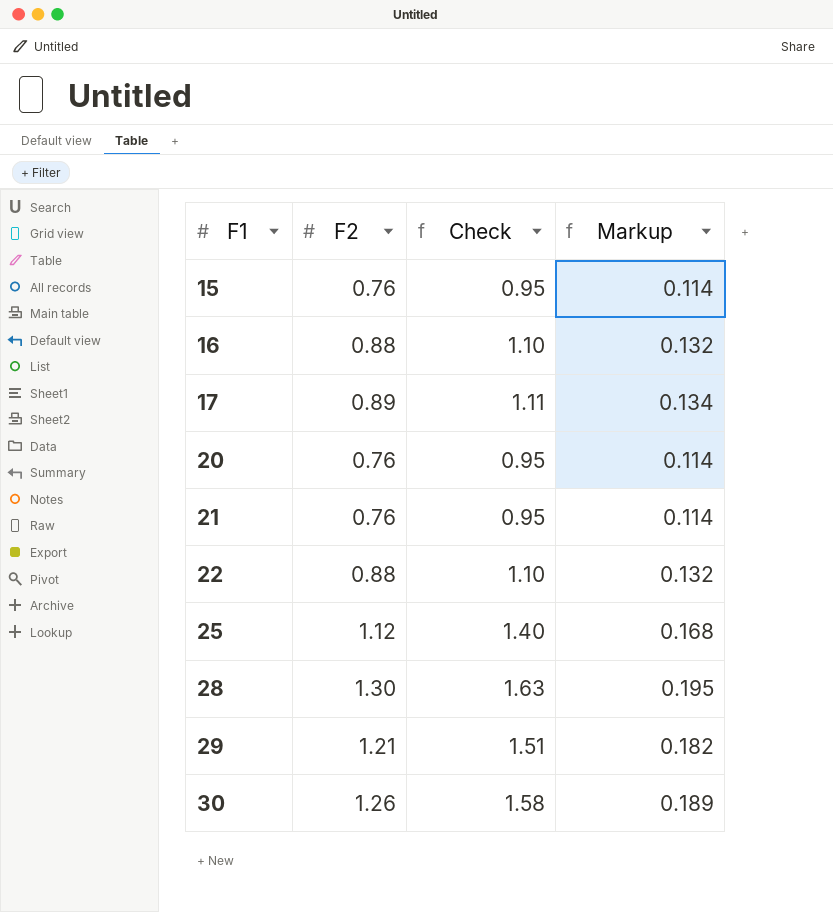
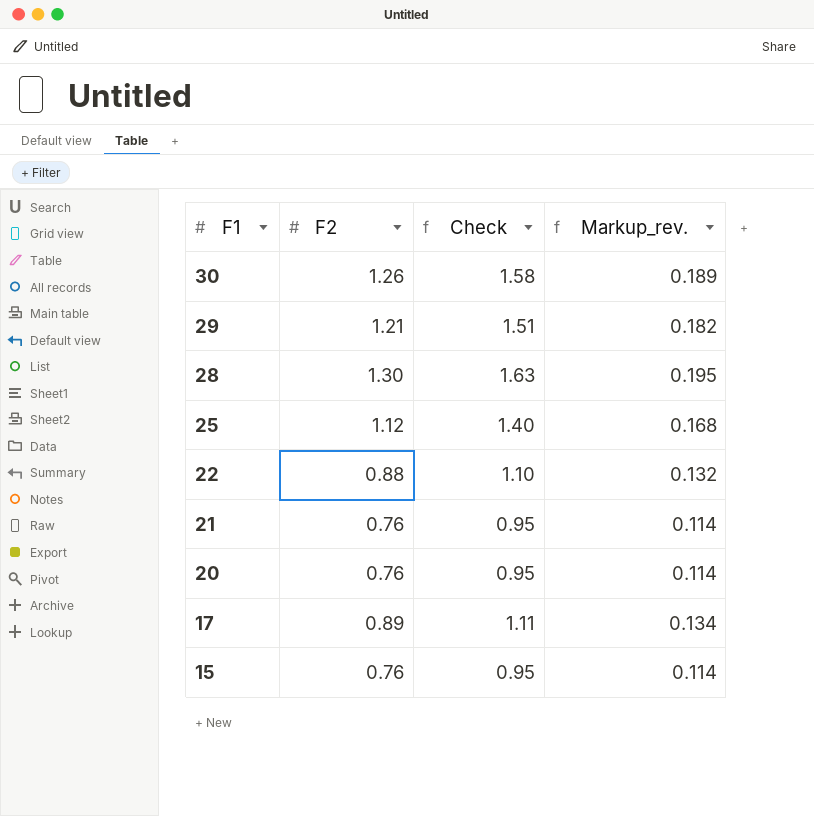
row order: F1 ascending -> F1 descending
column name: Markup -> Markup_rev.
row 16: 0.88 | 1.10 | 0.132 -> none

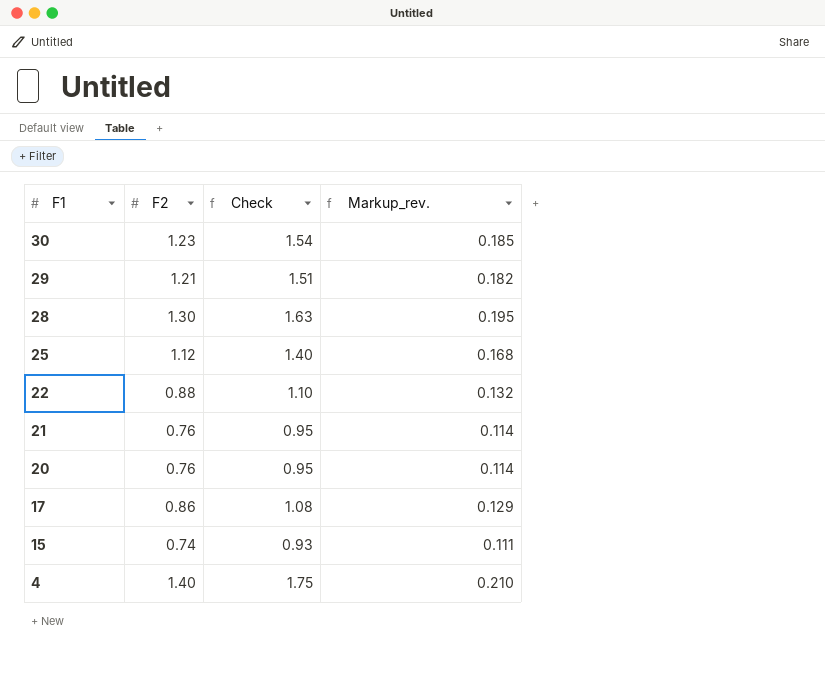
30 | F2: 1.26 -> 1.23
30 | Check: 1.58 -> 1.54
30 | Markup_rev.: 0.189 -> 0.185
17 | F2: 0.89 -> 0.86
17 | Check: 1.11 -> 1.08
17 | Markup_rev.: 0.134 -> 0.129
15 | F2: 0.76 -> 0.74
15 | Check: 0.95 -> 0.93
15 | Markup_rev.: 0.114 -> 0.111
row 4: none -> 1.40 | 1.75 | 0.210

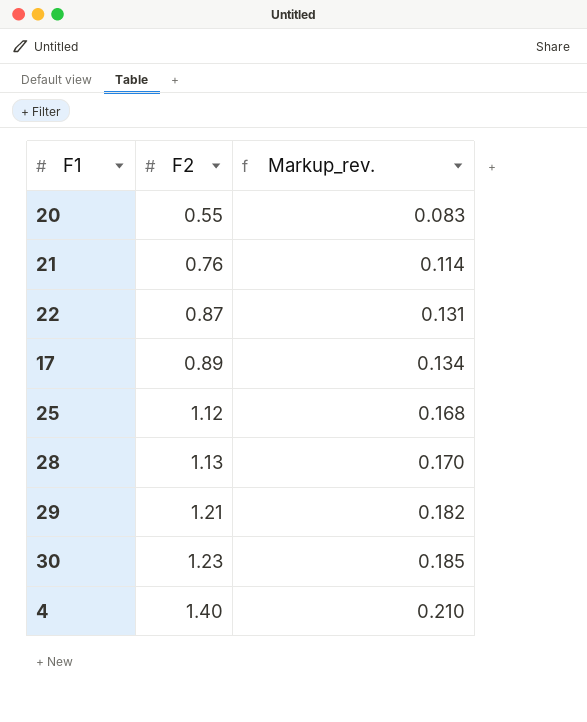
row order: F1 descending -> F2 ascending
column Check | formula: [F2] * 1.25 -> none
row 15: 0.74 | 0.93 | 0.111 -> none
20 | F2: 0.76 -> 0.55
20 | Markup_rev.: 0.114 -> 0.083
22 | F2: 0.88 -> 0.87
22 | Markup_rev.: 0.132 -> 0.131
17 | F2: 0.86 -> 0.89
17 | Markup_rev.: 0.129 -> 0.134
28 | F2: 1.30 -> 1.13
28 | Markup_rev.: 0.195 -> 0.170

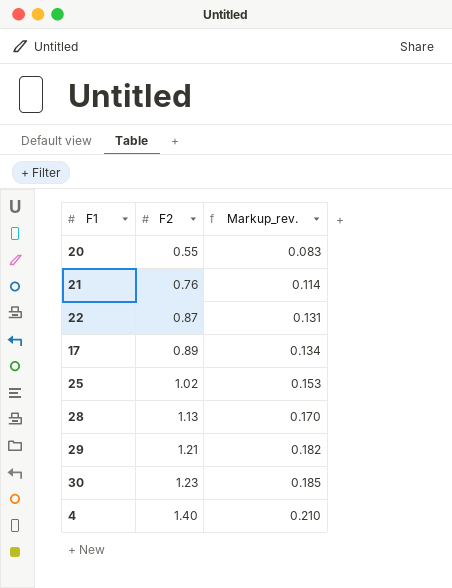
25 | F2: 1.12 -> 1.02
25 | Markup_rev.: 0.168 -> 0.153

